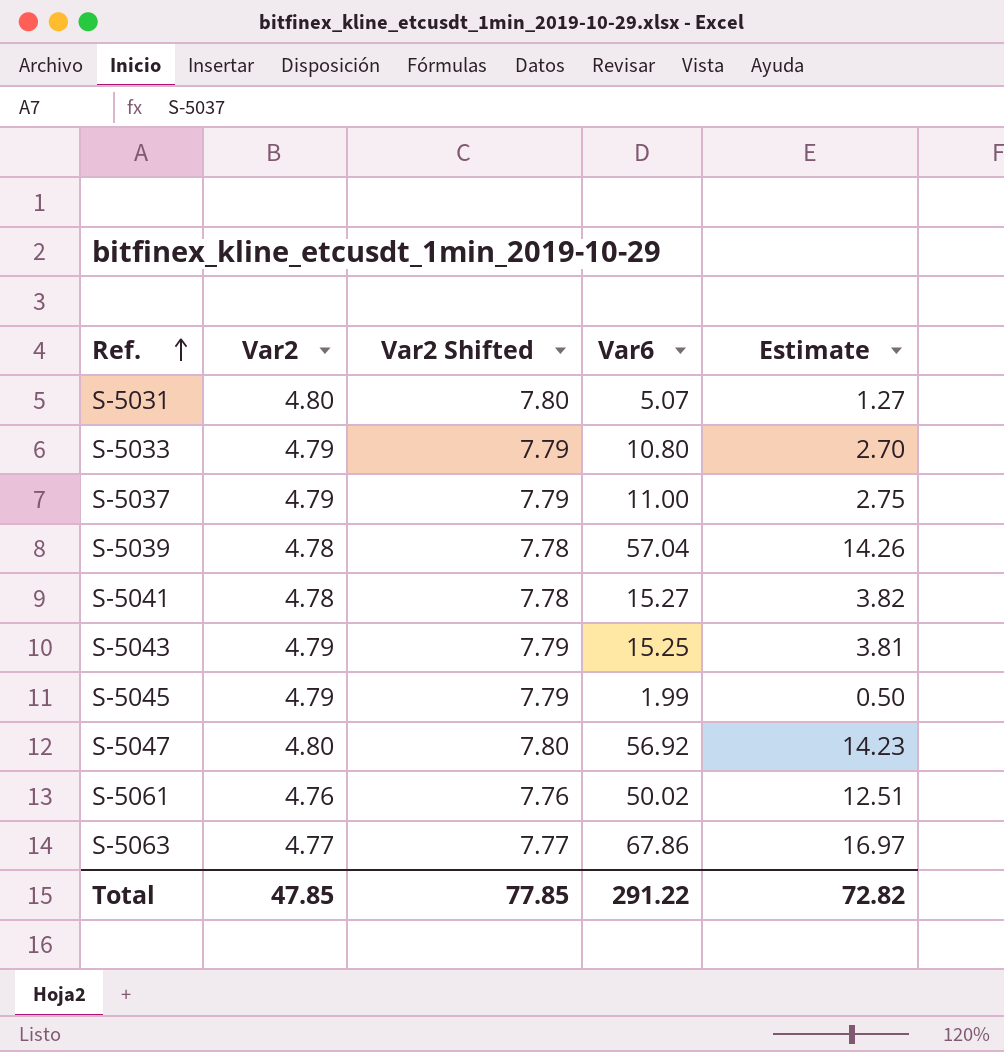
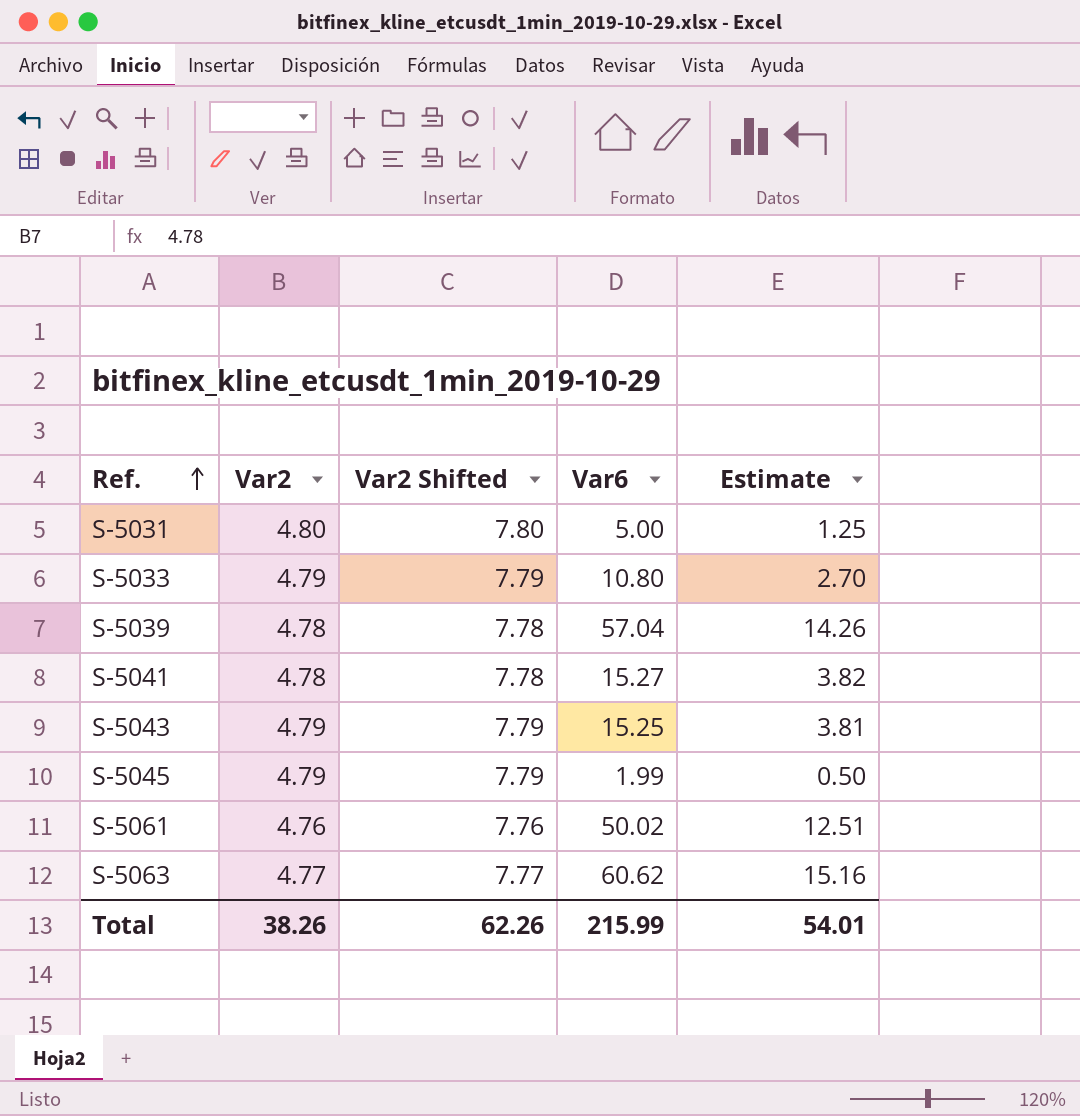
row S-5037: 4.79 | 7.79 | 11.00 | 2.75 -> none
row S-5047: 4.80 | 7.80 | 56.92 | 14.23 -> none
S-5031 | Var6: 5.07 -> 5.00
S-5031 | Estimate: 1.27 -> 1.25
S-5063 | Var6: 67.86 -> 60.62
S-5063 | Estimate: 16.97 -> 15.16
Total | Var2: 47.85 -> 38.26
Total | Var2 Shifted: 77.85 -> 62.26
Total | Var6: 291.22 -> 215.99
Total | Estimate: 72.82 -> 54.01

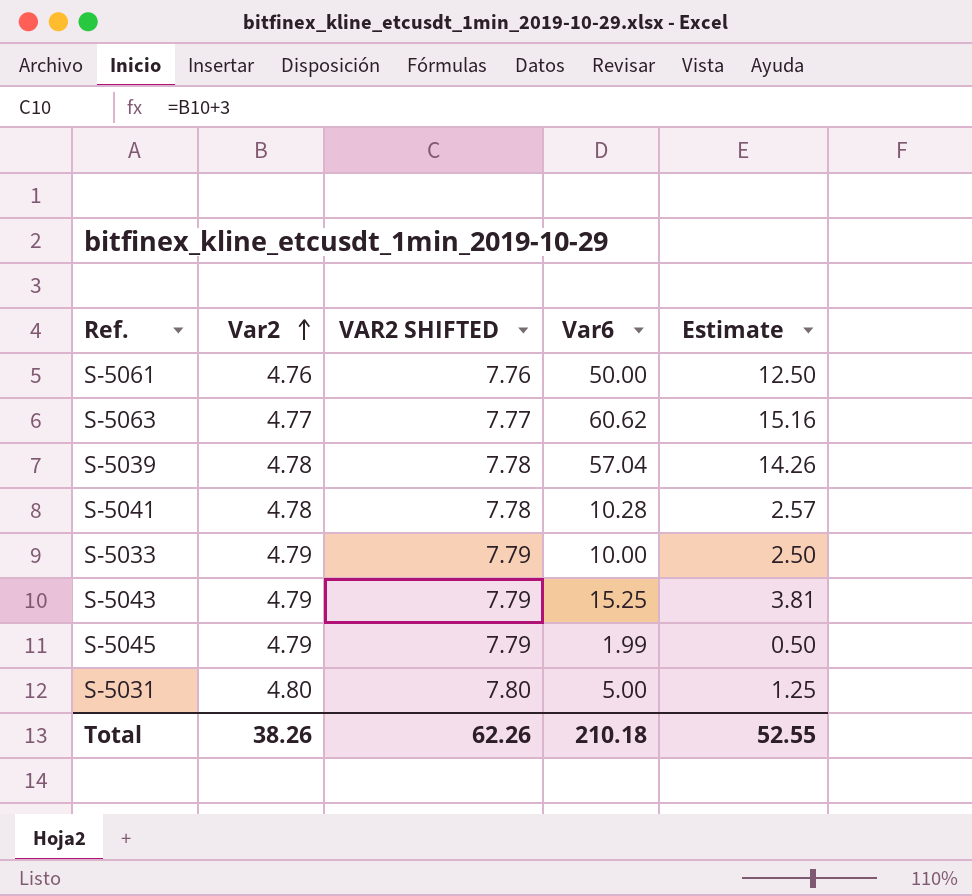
row order: Ref. ascending -> Var2 ascending
column name: Var2 Shifted -> VAR2 SHIFTED
S-5061 | Var6: 50.02 -> 50.00
S-5061 | Estimate: 12.51 -> 12.50
S-5041 | Var6: 15.27 -> 10.28
S-5041 | Estimate: 3.82 -> 2.57
S-5033 | Var6: 10.80 -> 10.00
S-5033 | Estimate: 2.70 -> 2.50
Total | Var6: 215.99 -> 210.18
Total | Estimate: 54.01 -> 52.55

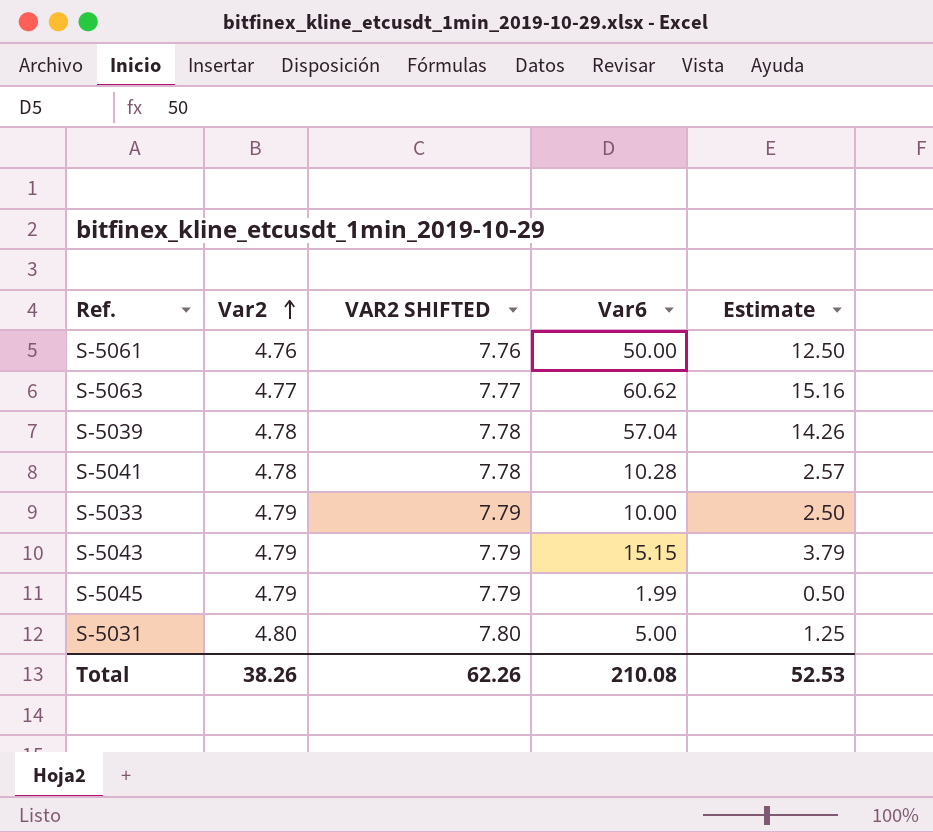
S-5043 | Var6: 15.25 -> 15.15
S-5043 | Estimate: 3.81 -> 3.79
Total | Var6: 210.18 -> 210.08
Total | Estimate: 52.55 -> 52.53

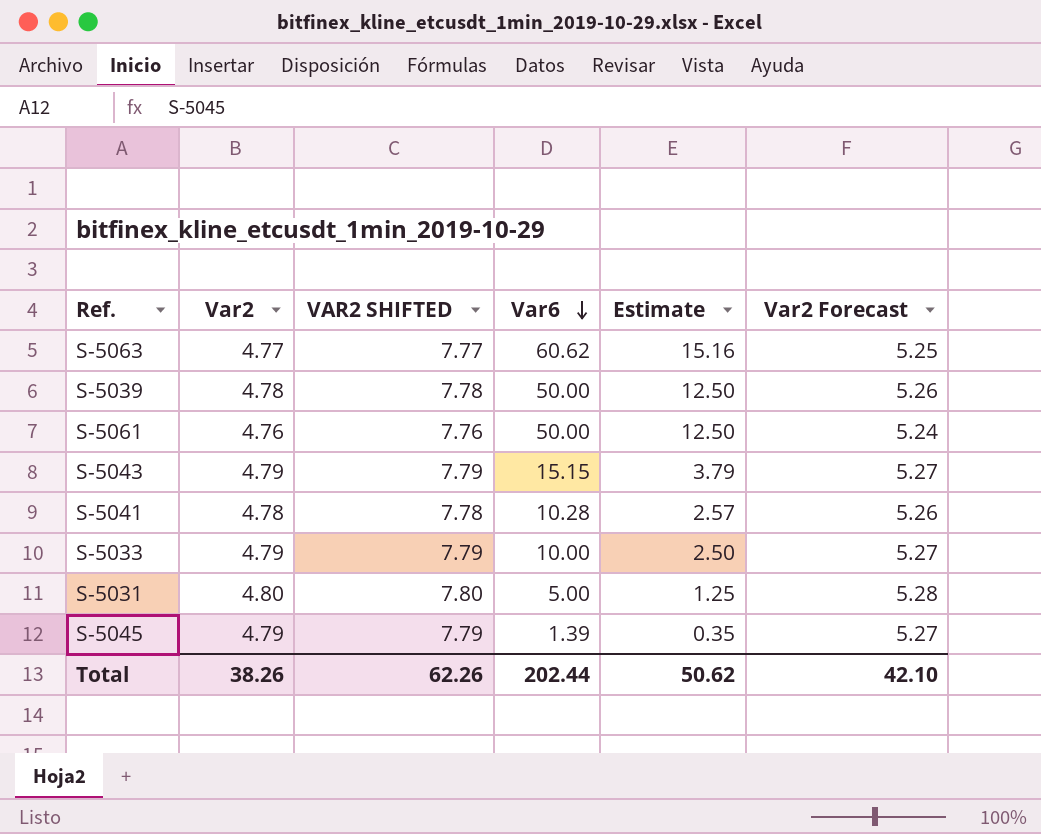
row order: Var2 ascending -> Var6 descending
column Var2 Forecast | formula: none -> [Var2] * 1.1
S-5039 | Var6: 57.04 -> 50.00
S-5039 | Estimate: 14.26 -> 12.50
S-5045 | Var6: 1.99 -> 1.39
S-5045 | Estimate: 0.50 -> 0.35
Total | Var6: 210.08 -> 202.44
Total | Estimate: 52.53 -> 50.62

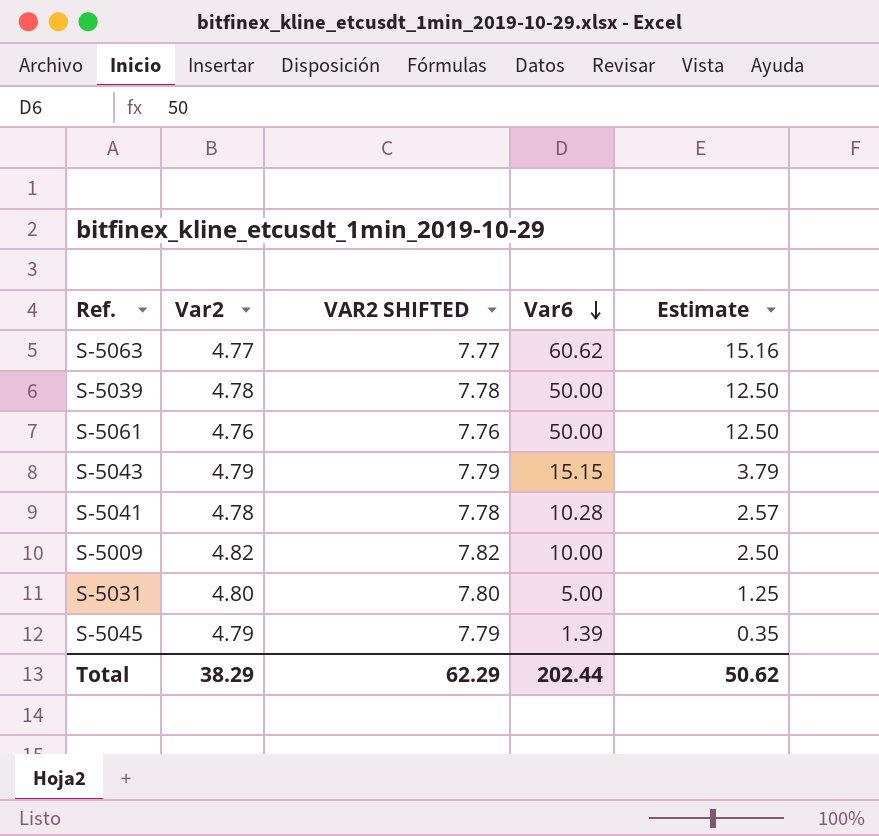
column Var2 Forecast | formula: [Var2] * 1.1 -> none
row S-5033: 4.79 | 7.79 | 10.00 | 2.50 | 5.27 -> none
row S-5009: none -> 4.82 | 7.82 | 10.00 | 2.50
Total | Var2: 38.26 -> 38.29
Total | VAR2 SHIFTED: 62.26 -> 62.29

